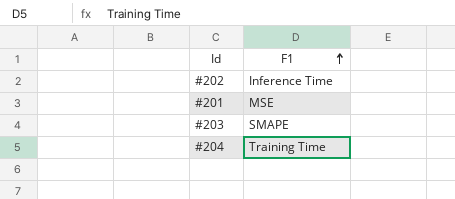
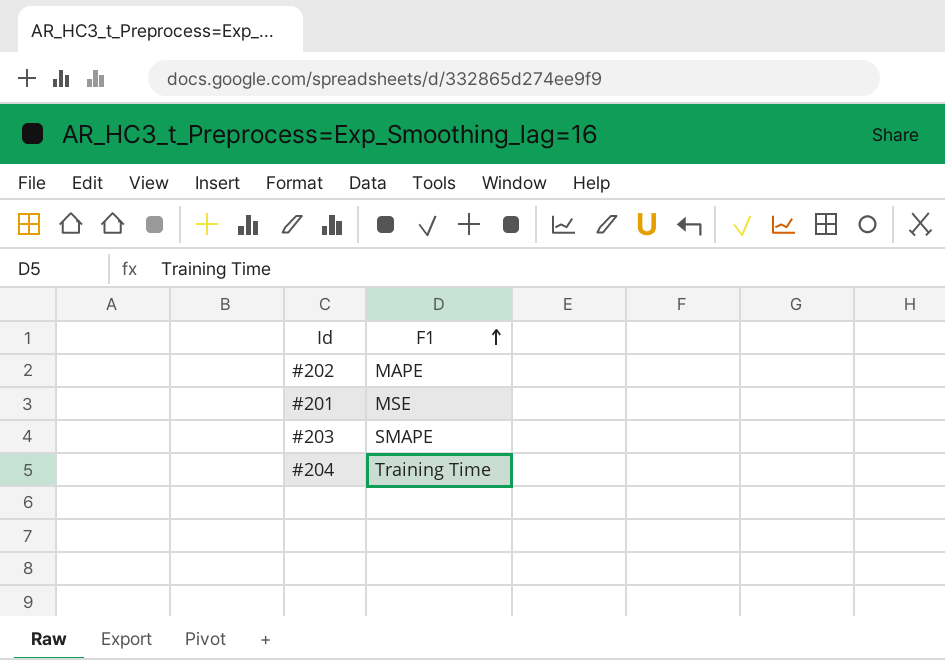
#202 | F1: Inference Time -> MAPE

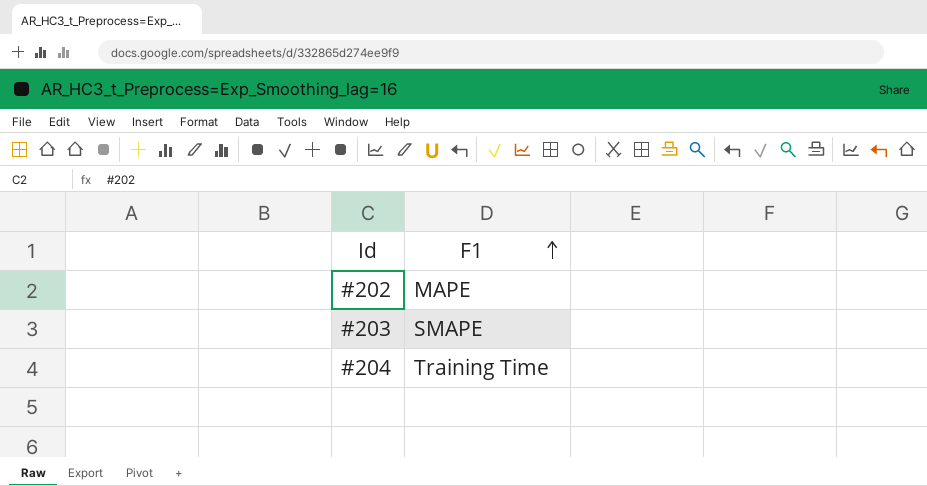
row #201: MSE -> none

